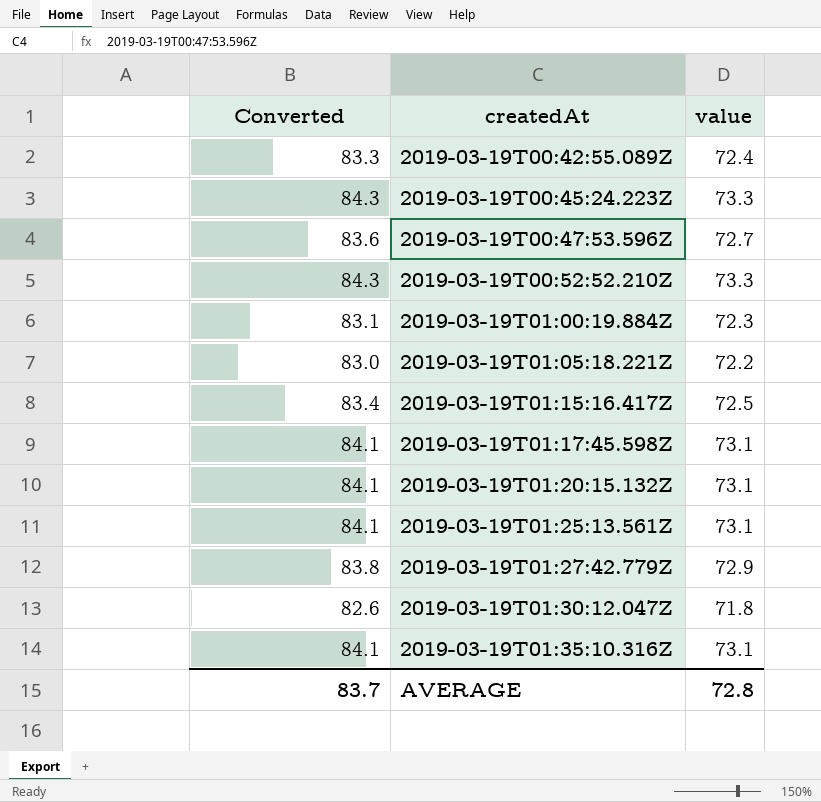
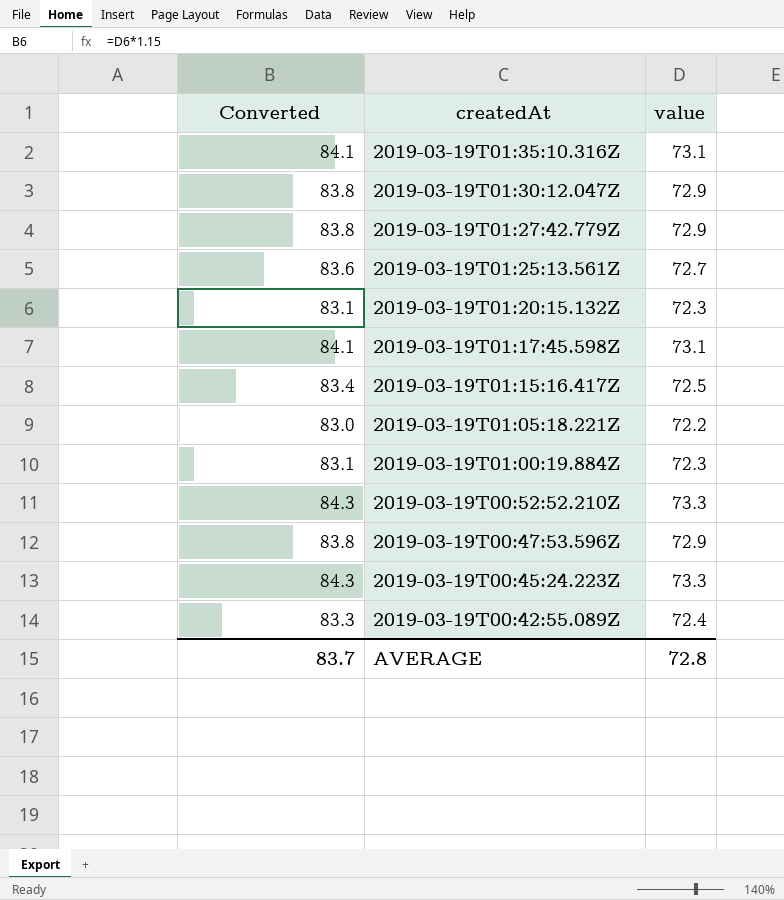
row order: createdAt ascending -> createdAt descending
2019-03-19T01:30:12.047Z | Converted: 82.6 -> 83.8
2019-03-19T01:30:12.047Z | value: 71.8 -> 72.9
2019-03-19T01:25:13.561Z | Converted: 84.1 -> 83.6
2019-03-19T01:25:13.561Z | value: 73.1 -> 72.7
2019-03-19T01:20:15.132Z | Converted: 84.1 -> 83.1
2019-03-19T01:20:15.132Z | value: 73.1 -> 72.3
2019-03-19T00:47:53.596Z | Converted: 83.6 -> 83.8
2019-03-19T00:47:53.596Z | value: 72.7 -> 72.9

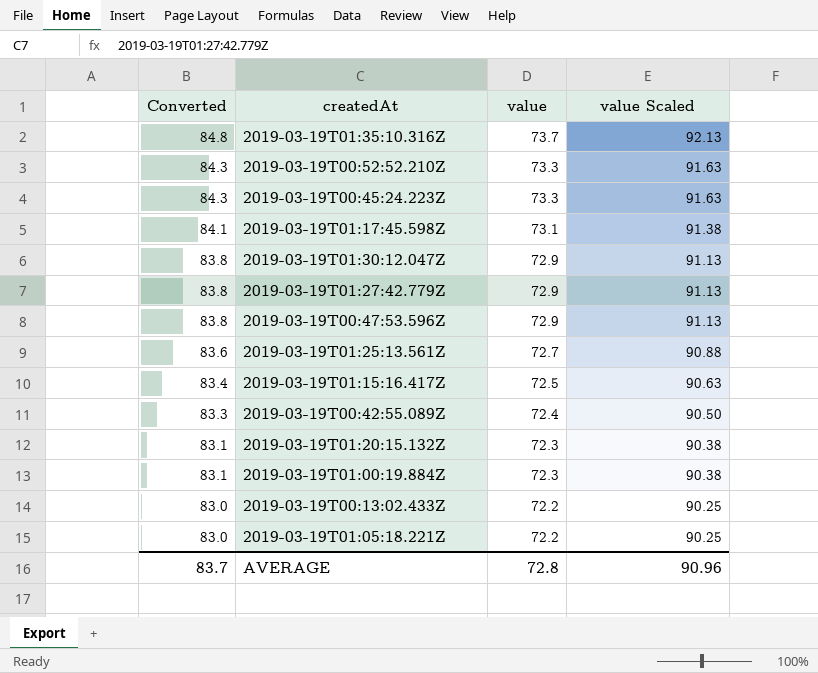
row order: createdAt descending -> Converted descending
column value Scaled | formula: none -> [value] * 1.25
2019-03-19T01:35:10.316Z | Converted: 84.1 -> 84.8
2019-03-19T01:35:10.316Z | value: 73.1 -> 73.7
row 2019-03-19T00:13:02.433Z: none -> 83.0 | 72.2 | 90.25

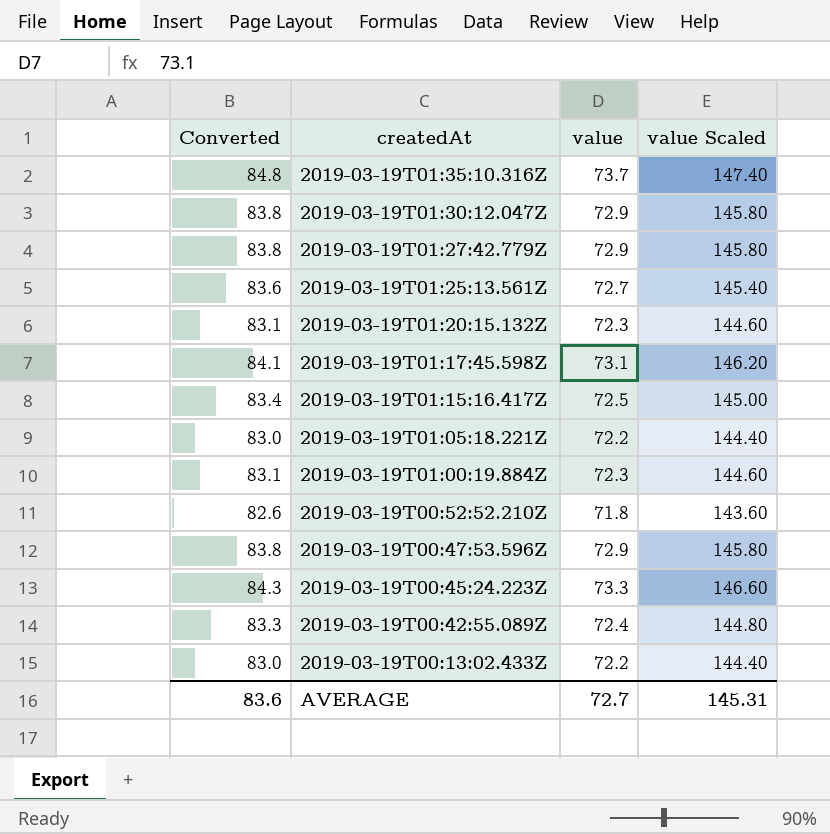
row order: Converted descending -> createdAt descending
column value Scaled | formula: [value] * 1.25 -> [value] * 2
2019-03-19T00:52:52.210Z | Converted: 84.3 -> 82.6
2019-03-19T00:52:52.210Z | value: 73.3 -> 71.8
AVERAGE | Converted: 83.7 -> 83.6
AVERAGE | value: 72.8 -> 72.7
AVERAGE | value Scaled: 90.96 -> 145.31

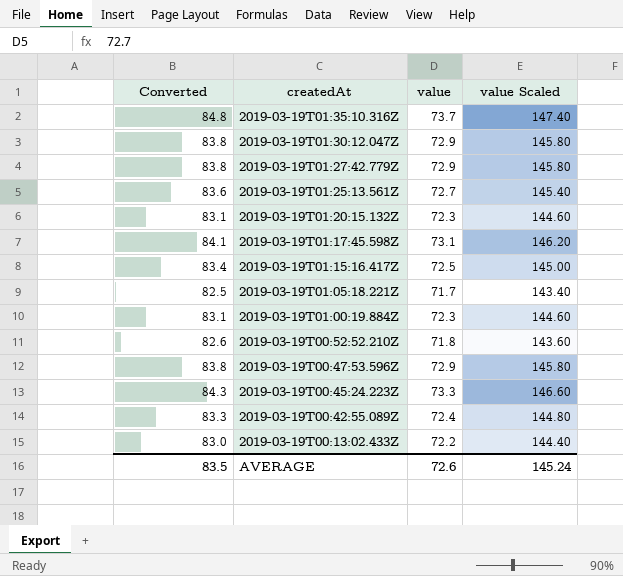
2019-03-19T01:05:18.221Z | Converted: 83.0 -> 82.5
2019-03-19T01:05:18.221Z | value: 72.2 -> 71.7
2019-03-19T01:05:18.221Z | value Scaled: 144.40 -> 143.40
AVERAGE | Converted: 83.6 -> 83.5
AVERAGE | value: 72.7 -> 72.6
AVERAGE | value Scaled: 145.31 -> 145.24

